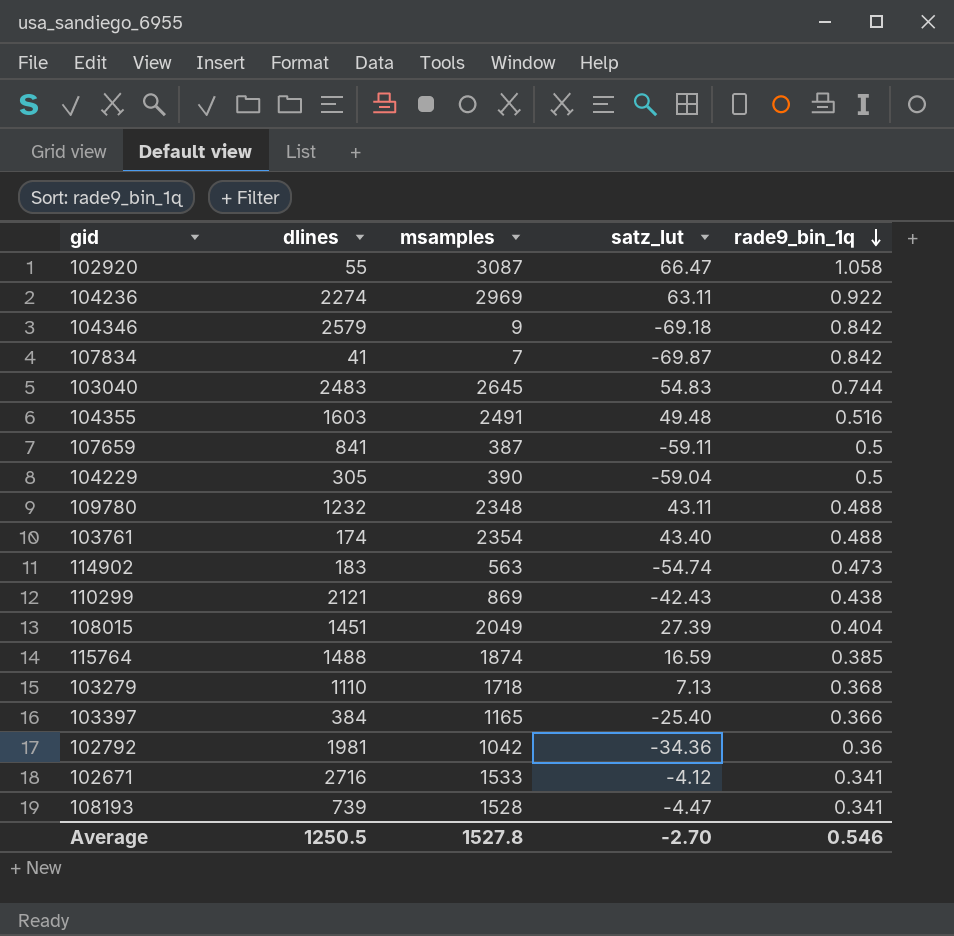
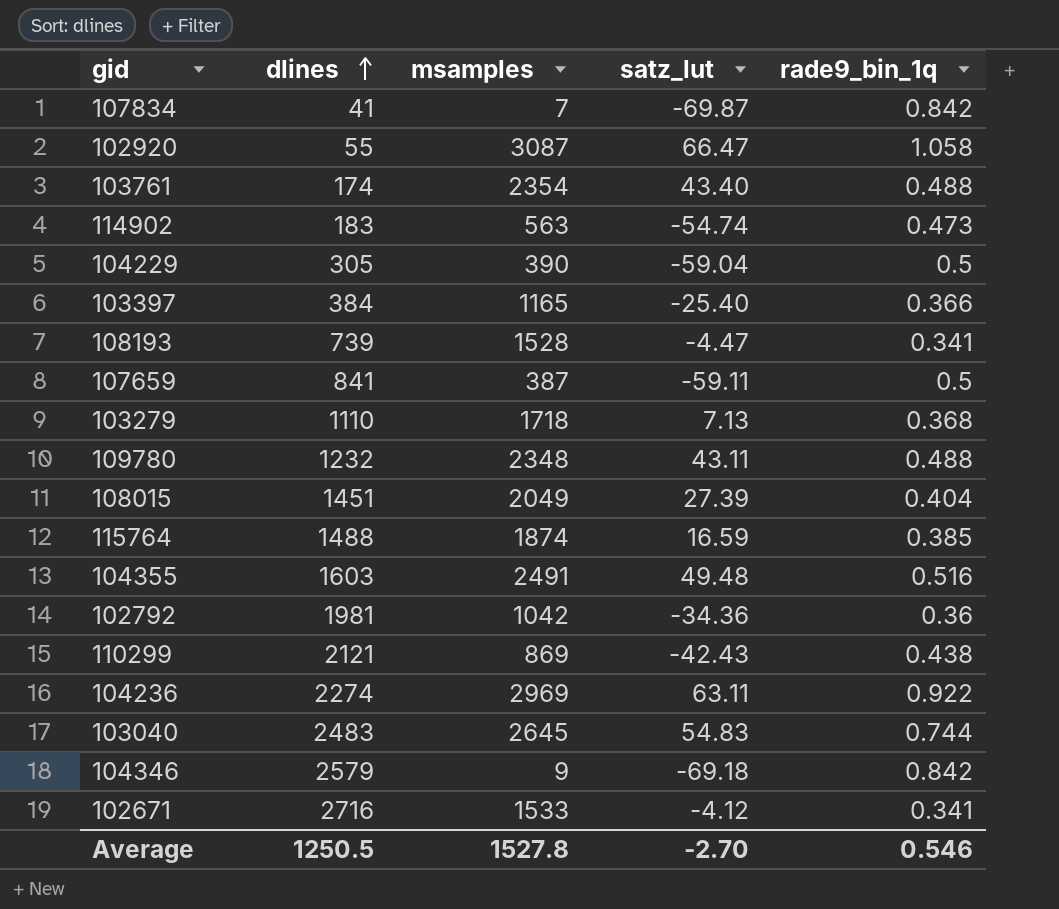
row order: rade9_bin_1q descending -> dlines ascending

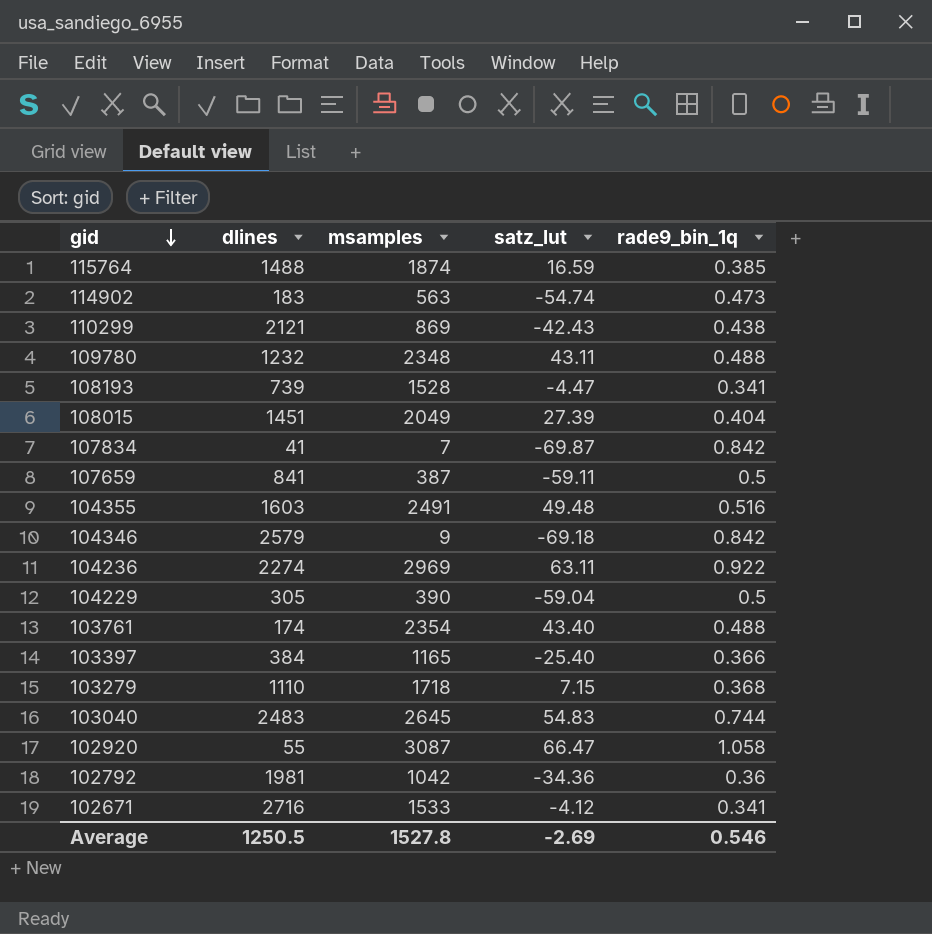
row order: dlines ascending -> gid descending
103279 | satz_lut: 7.13 -> 7.15
Average | satz_lut: -2.70 -> -2.69

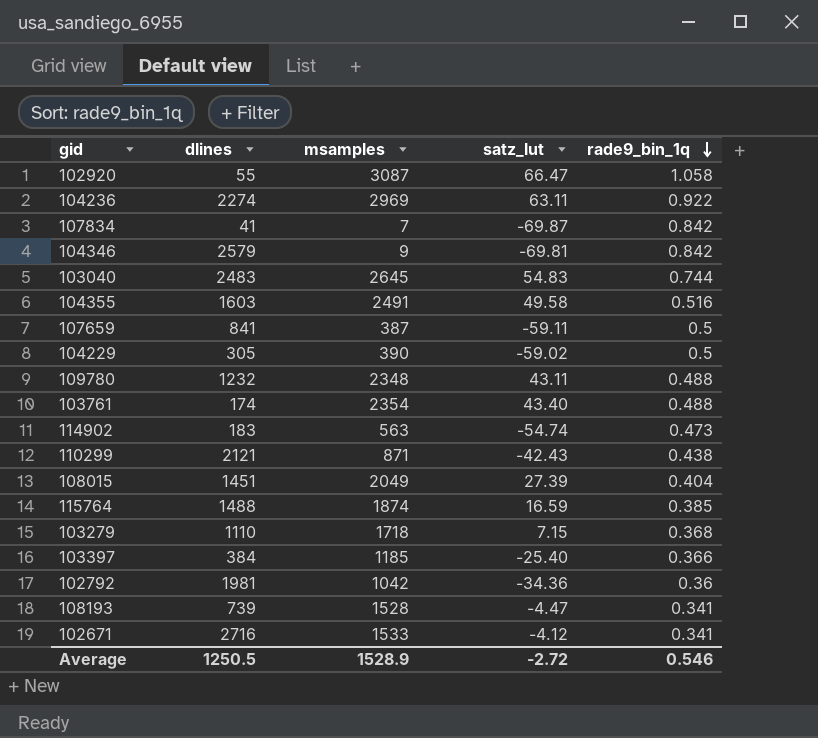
row order: gid descending -> rade9_bin_1q descending
104346 | satz_lut: -69.18 -> -69.81
104355 | satz_lut: 49.48 -> 49.58
104229 | satz_lut: -59.04 -> -59.02
110299 | msamples: 869 -> 871
103397 | msamples: 1165 -> 1185
Average | msamples: 1527.8 -> 1528.9
Average | satz_lut: -2.69 -> -2.72

